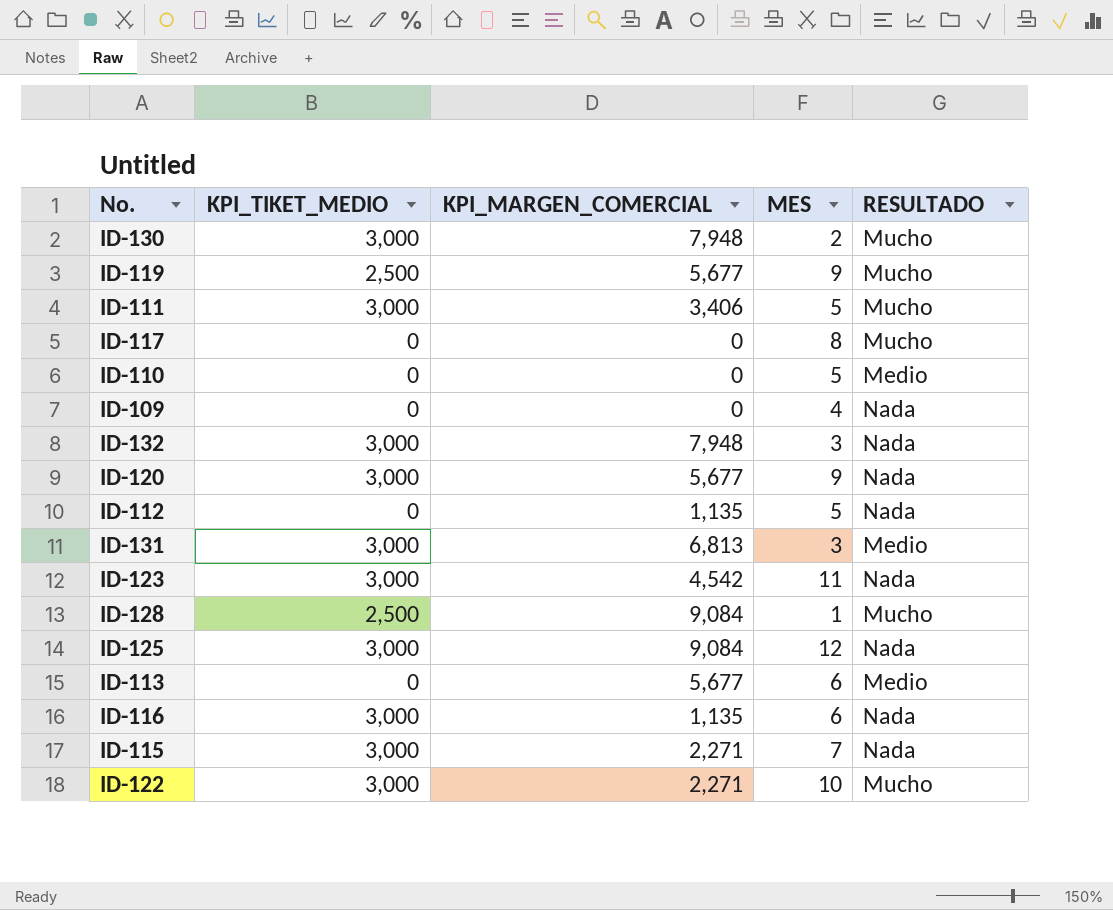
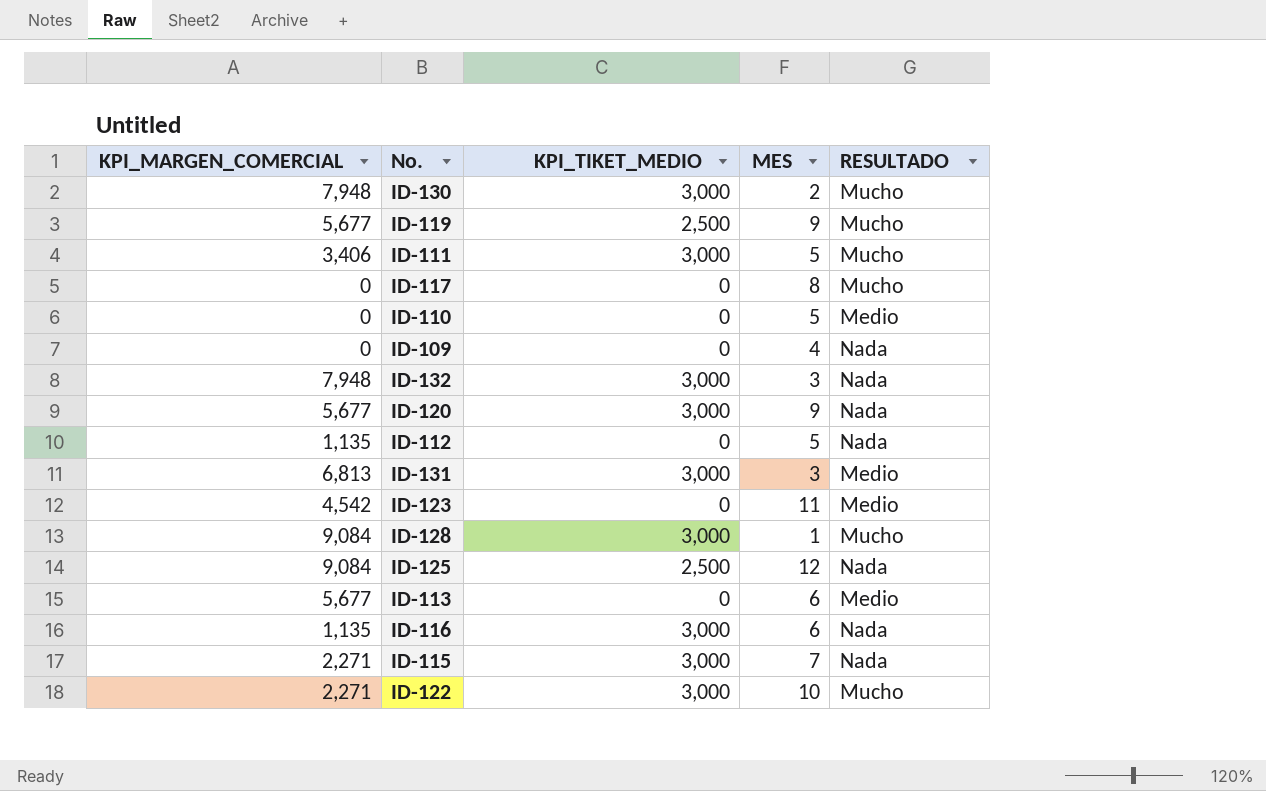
column KPI_MARGEN_COMERCIAL | position: 3 -> 1
ID-123 | KPI_TIKET_MEDIO: 3,000 -> 0
ID-123 | RESULTADO: Nada -> Medio
ID-128 | KPI_TIKET_MEDIO: 2,500 -> 3,000
ID-125 | KPI_TIKET_MEDIO: 3,000 -> 2,500

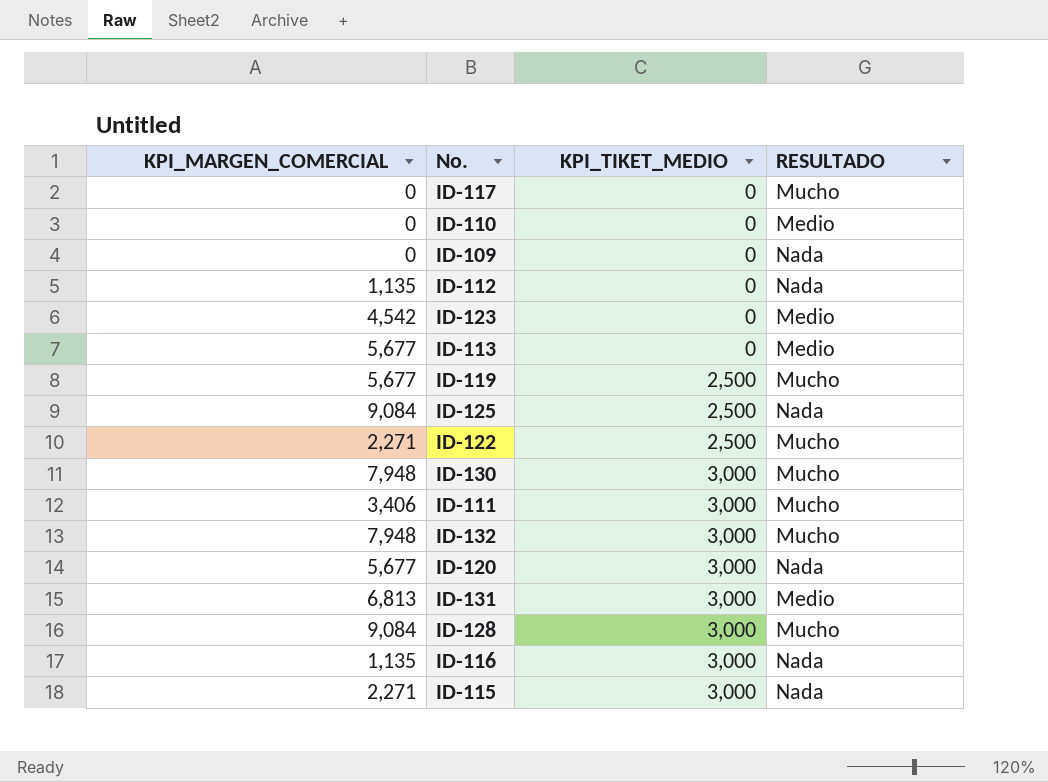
row order: none -> KPI_TIKET_MEDIO ascending
column MES | position: 4 -> none
ID-122 | KPI_TIKET_MEDIO: 3,000 -> 2,500
ID-132 | RESULTADO: Nada -> Mucho

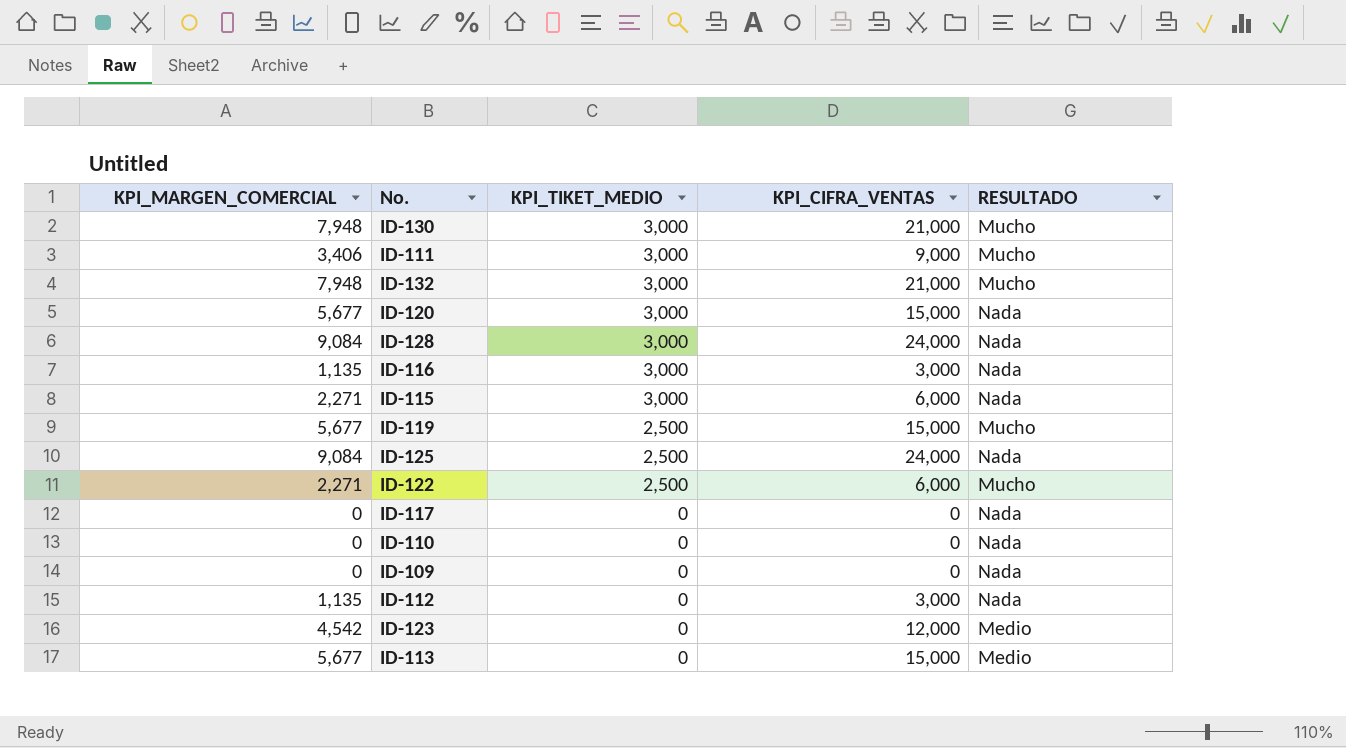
row order: KPI_TIKET_MEDIO ascending -> KPI_TIKET_MEDIO descending
column KPI_CIFRA_VENTAS | position: none -> 4
row ID-131: 6,813 | 3,000 | Medio -> none
ID-128 | RESULTADO: Mucho -> Nada
ID-117 | RESULTADO: Mucho -> Nada
ID-110 | RESULTADO: Medio -> Nada

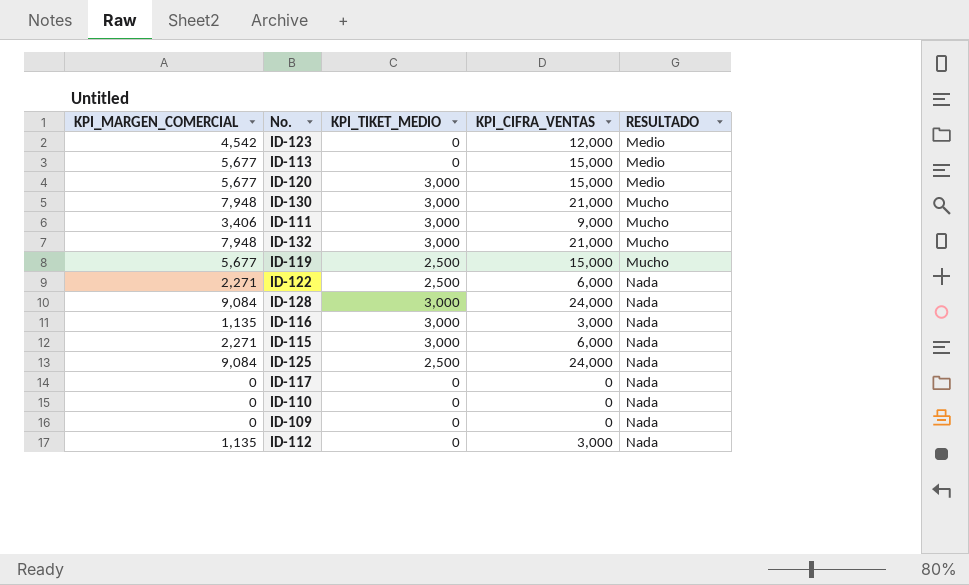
row order: KPI_TIKET_MEDIO descending -> RESULTADO ascending
ID-120 | RESULTADO: Nada -> Medio
ID-122 | RESULTADO: Mucho -> Nada

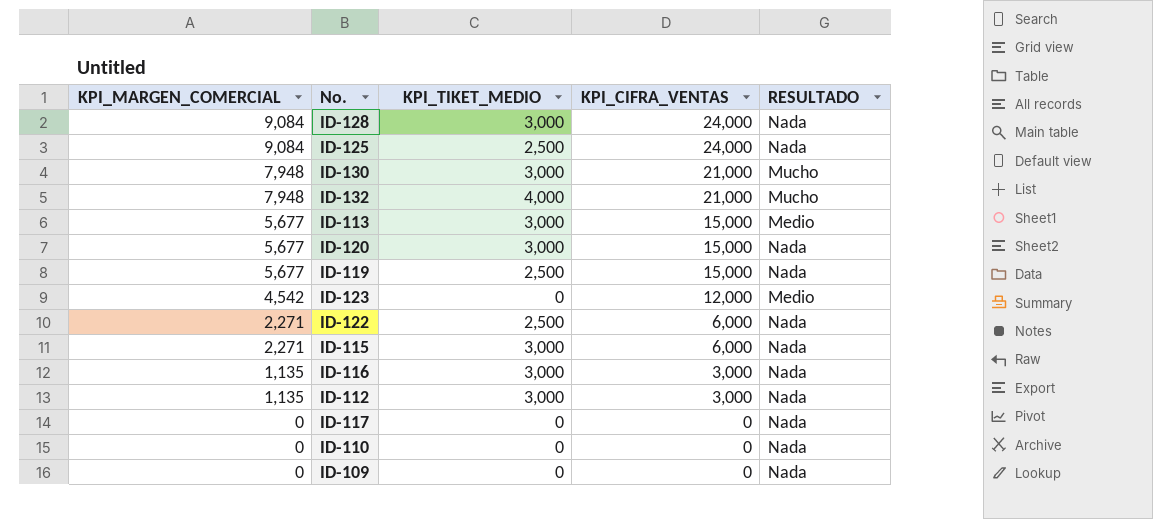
row order: RESULTADO ascending -> KPI_MARGEN_COMERCIAL descending
row ID-111: 3,406 | 3,000 | 9,000 | Mucho -> none
ID-132 | KPI_TIKET_MEDIO: 3,000 -> 4,000
ID-113 | KPI_TIKET_MEDIO: 0 -> 3,000
ID-120 | RESULTADO: Medio -> Nada
ID-119 | RESULTADO: Mucho -> Nada
ID-112 | KPI_TIKET_MEDIO: 0 -> 3,000

